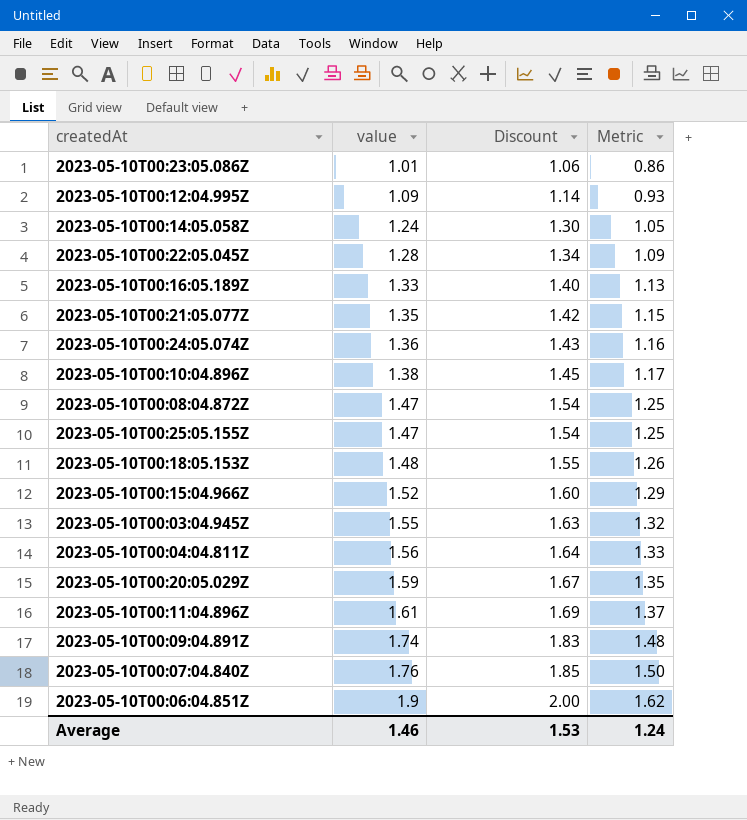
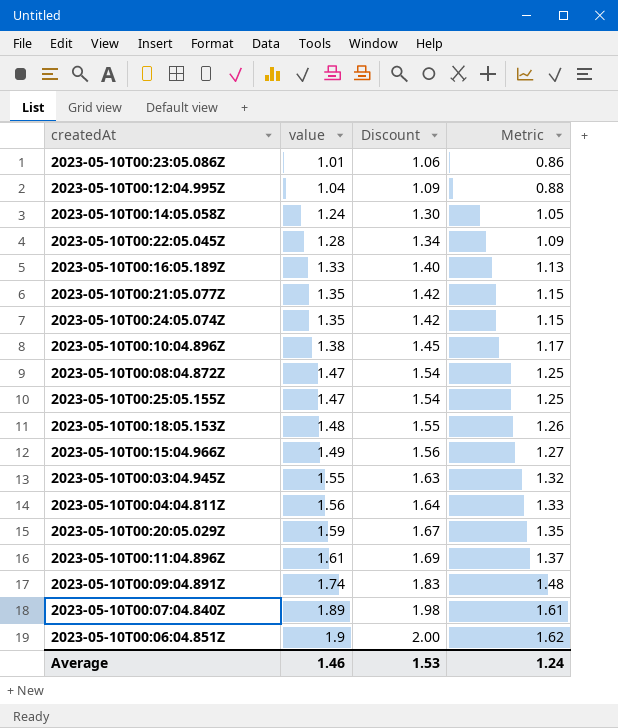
2023-05-10T00:12:04.995Z | value: 1.09 -> 1.04
2023-05-10T00:12:04.995Z | Discount: 1.14 -> 1.09
2023-05-10T00:12:04.995Z | Metric: 0.93 -> 0.88
2023-05-10T00:24:05.074Z | value: 1.36 -> 1.35
2023-05-10T00:24:05.074Z | Discount: 1.43 -> 1.42
2023-05-10T00:24:05.074Z | Metric: 1.16 -> 1.15
2023-05-10T00:15:04.966Z | value: 1.52 -> 1.49
2023-05-10T00:15:04.966Z | Discount: 1.60 -> 1.56
2023-05-10T00:15:04.966Z | Metric: 1.29 -> 1.27
2023-05-10T00:07:04.840Z | value: 1.76 -> 1.89
2023-05-10T00:07:04.840Z | Discount: 1.85 -> 1.98
2023-05-10T00:07:04.840Z | Metric: 1.50 -> 1.61

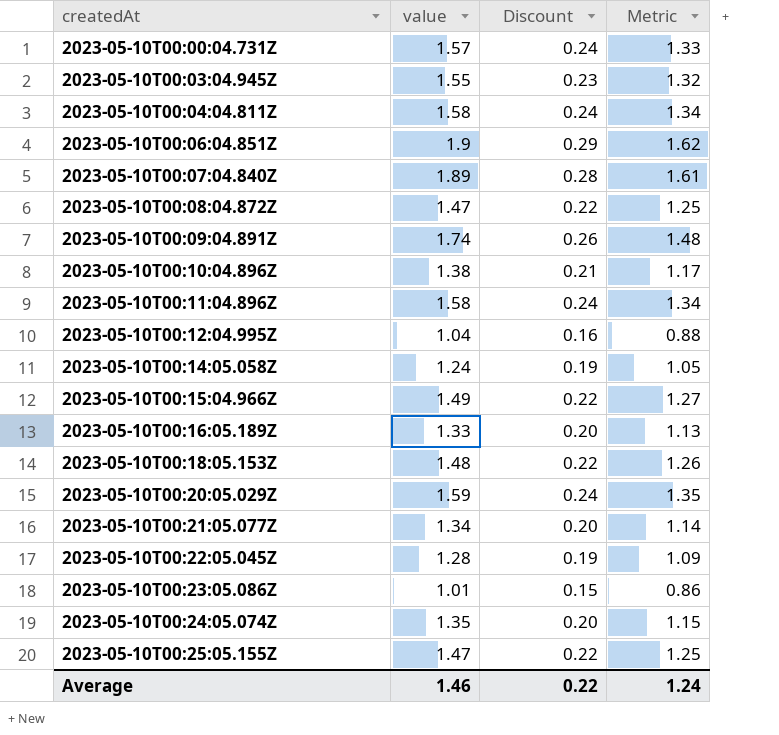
row order: value ascending -> createdAt ascending
column Discount | formula: [value] * 1.05 -> [value] * 0.15
row 2023-05-10T00:00:04.731Z: none -> 1.57 | 0.24 | 1.33
2023-05-10T00:04:04.811Z | value: 1.56 -> 1.58
2023-05-10T00:04:04.811Z | Metric: 1.33 -> 1.34
2023-05-10T00:11:04.896Z | value: 1.61 -> 1.58
2023-05-10T00:11:04.896Z | Metric: 1.37 -> 1.34
2023-05-10T00:21:05.077Z | value: 1.35 -> 1.34
2023-05-10T00:21:05.077Z | Metric: 1.15 -> 1.14
Average | Discount: 1.53 -> 0.22

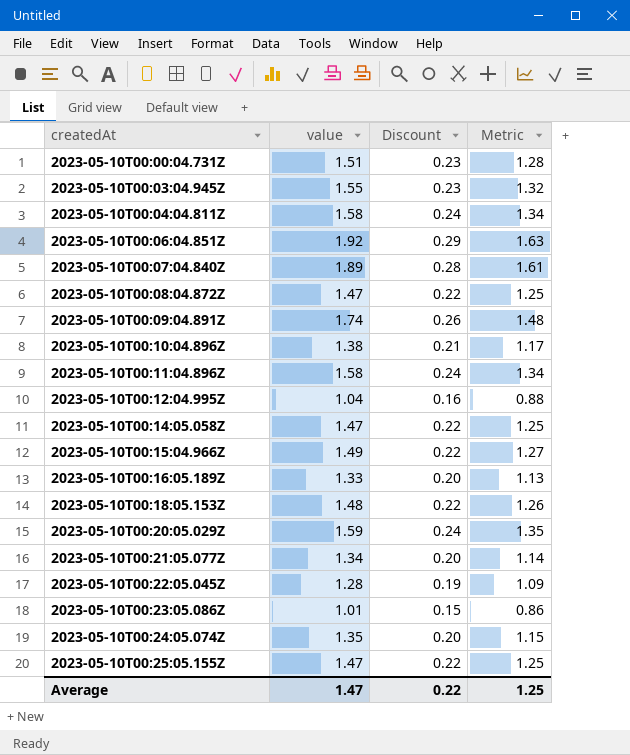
2023-05-10T00:00:04.731Z | value: 1.57 -> 1.51
2023-05-10T00:00:04.731Z | Discount: 0.24 -> 0.23
2023-05-10T00:00:04.731Z | Metric: 1.33 -> 1.28
2023-05-10T00:06:04.851Z | value: 1.9 -> 1.92
2023-05-10T00:06:04.851Z | Metric: 1.62 -> 1.63
2023-05-10T00:14:05.058Z | value: 1.24 -> 1.47
2023-05-10T00:14:05.058Z | Discount: 0.19 -> 0.22
2023-05-10T00:14:05.058Z | Metric: 1.05 -> 1.25
Average | value: 1.46 -> 1.47
Average | Metric: 1.24 -> 1.25

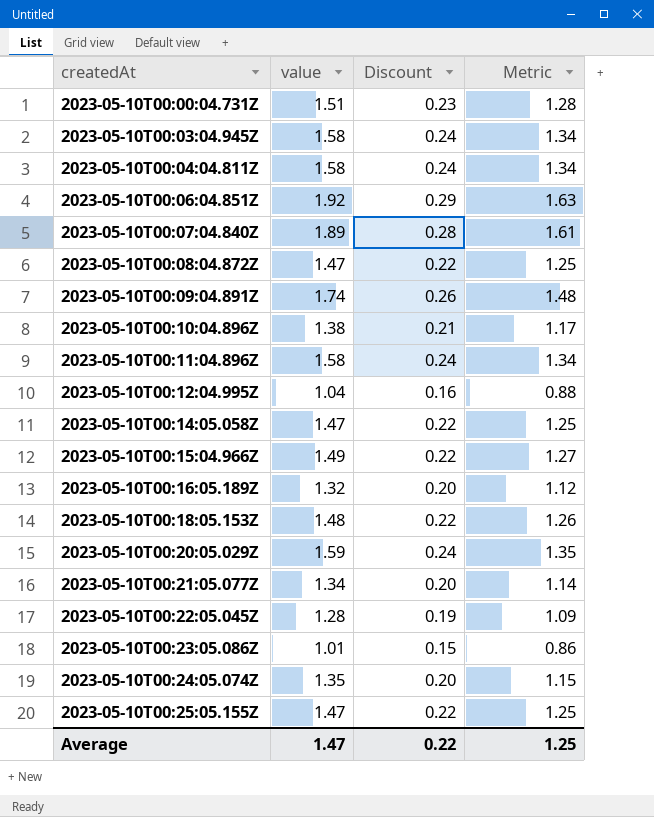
2023-05-10T00:03:04.945Z | value: 1.55 -> 1.58
2023-05-10T00:03:04.945Z | Discount: 0.23 -> 0.24
2023-05-10T00:03:04.945Z | Metric: 1.32 -> 1.34
2023-05-10T00:16:05.189Z | value: 1.33 -> 1.32
2023-05-10T00:16:05.189Z | Metric: 1.13 -> 1.12

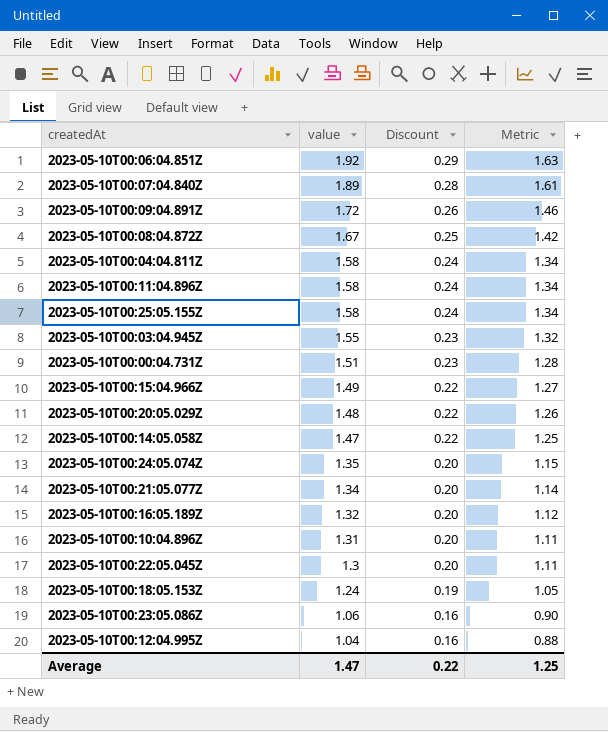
row order: createdAt ascending -> value descending
2023-05-10T00:09:04.891Z | value: 1.74 -> 1.72
2023-05-10T00:09:04.891Z | Metric: 1.48 -> 1.46
2023-05-10T00:08:04.872Z | value: 1.47 -> 1.67
2023-05-10T00:08:04.872Z | Discount: 0.22 -> 0.25
2023-05-10T00:08:04.872Z | Metric: 1.25 -> 1.42
2023-05-10T00:25:05.155Z | value: 1.47 -> 1.58
2023-05-10T00:25:05.155Z | Discount: 0.22 -> 0.24
2023-05-10T00:25:05.155Z | Metric: 1.25 -> 1.34
2023-05-10T00:03:04.945Z | value: 1.58 -> 1.55
2023-05-10T00:03:04.945Z | Discount: 0.24 -> 0.23
2023-05-10T00:03:04.945Z | Metric: 1.34 -> 1.32
2023-05-10T00:20:05.029Z | value: 1.59 -> 1.48
2023-05-10T00:20:05.029Z | Discount: 0.24 -> 0.22
2023-05-10T00:20:05.029Z | Metric: 1.35 -> 1.26
2023-05-10T00:10:04.896Z | value: 1.38 -> 1.31
2023-05-10T00:10:04.896Z | Discount: 0.21 -> 0.20
2023-05-10T00:10:04.896Z | Metric: 1.17 -> 1.11
2023-05-10T00:22:05.045Z | value: 1.28 -> 1.3
2023-05-10T00:22:05.045Z | Discount: 0.19 -> 0.20
2023-05-10T00:22:05.045Z | Metric: 1.09 -> 1.11
2023-05-10T00:18:05.153Z | value: 1.48 -> 1.24
2023-05-10T00:18:05.153Z | Discount: 0.22 -> 0.19
2023-05-10T00:18:05.153Z | Metric: 1.26 -> 1.05
2023-05-10T00:23:05.086Z | value: 1.01 -> 1.06
2023-05-10T00:23:05.086Z | Discount: 0.15 -> 0.16
2023-05-10T00:23:05.086Z | Metric: 0.86 -> 0.90

